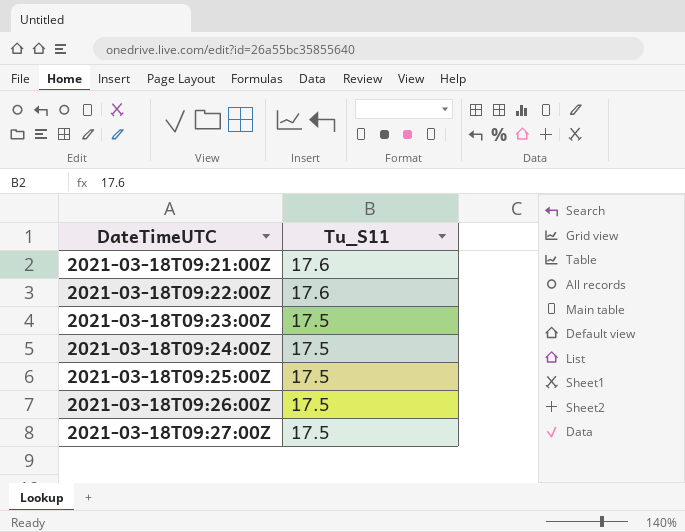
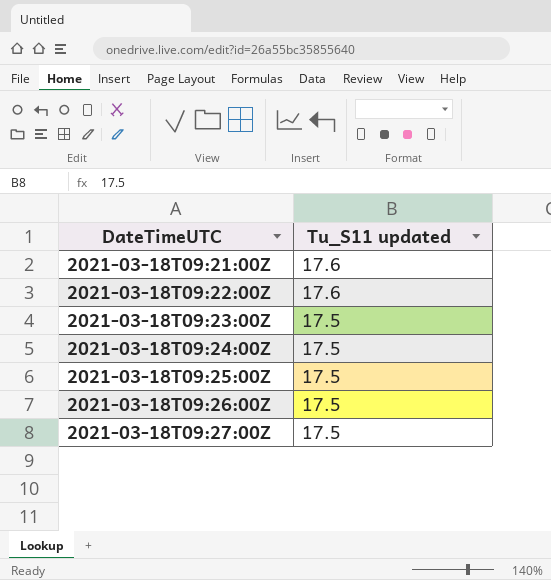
column name: Tu_S11 -> Tu_S11 updated

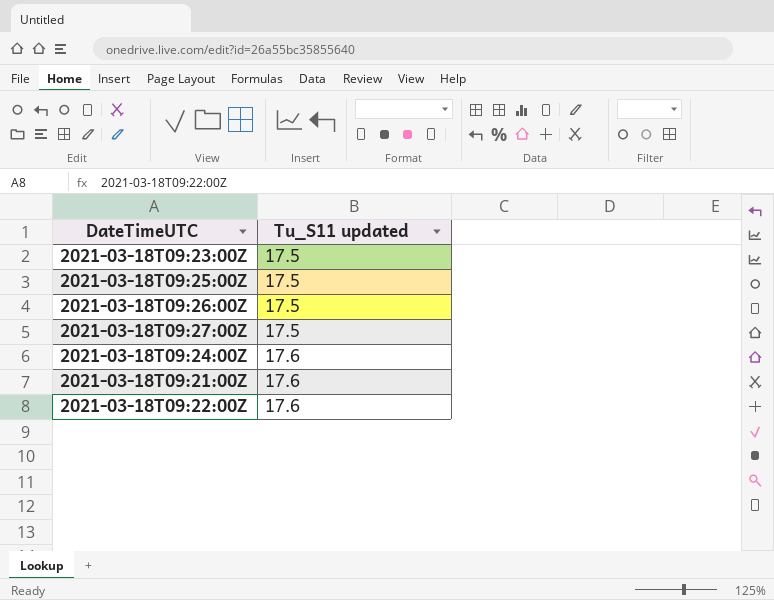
row order: DateTimeUTC ascending -> Tu_S11 updated ascending
2021-03-18T09:24:00Z | Tu_S11 updated: 17.5 -> 17.6

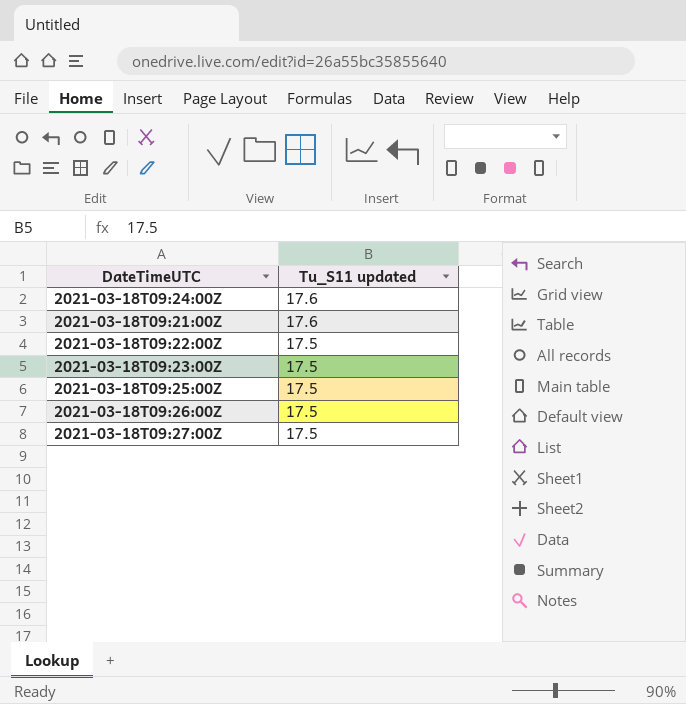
row order: Tu_S11 updated ascending -> Tu_S11 updated descending
2021-03-18T09:22:00Z | Tu_S11 updated: 17.6 -> 17.5

